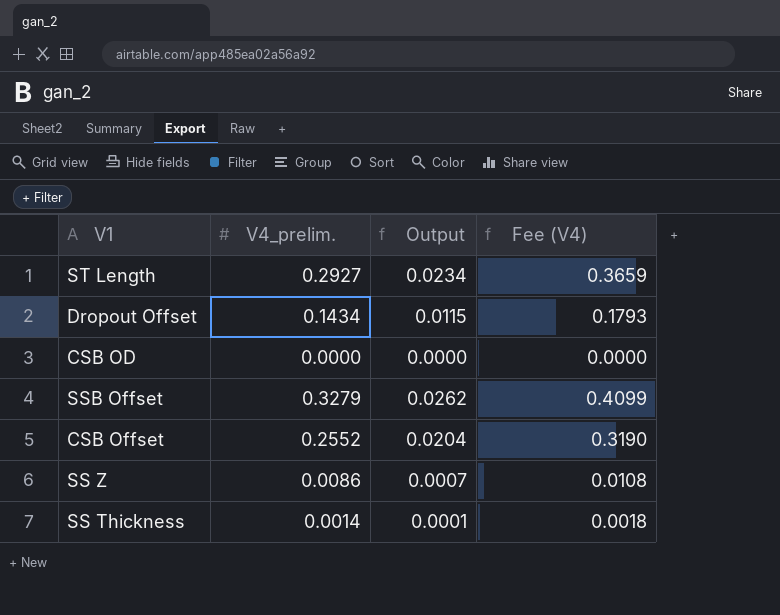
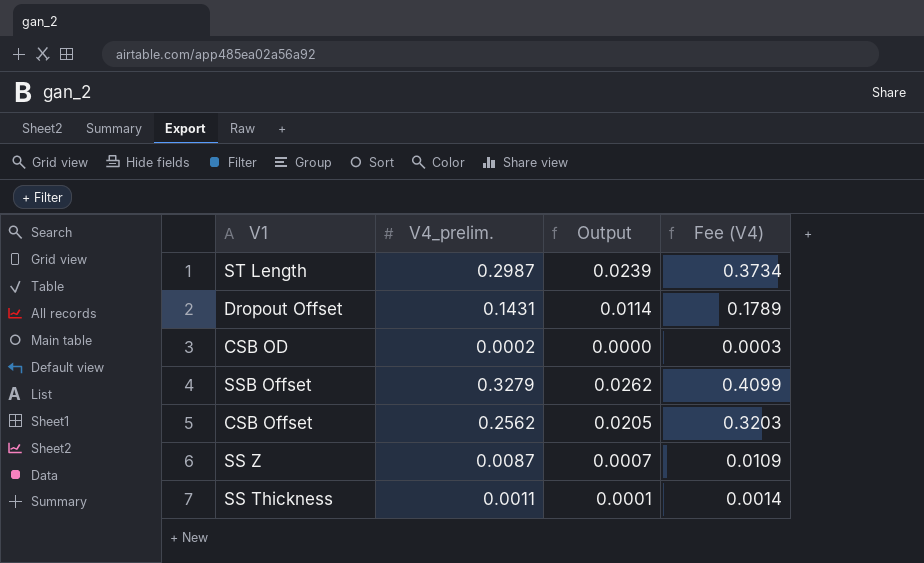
ST Length | V4_prelim.: 0.2927 -> 0.2987
ST Length | Output: 0.0234 -> 0.0239
ST Length | Fee (V4): 0.3659 -> 0.3734
Dropout Offset | V4_prelim.: 0.1434 -> 0.1431
Dropout Offset | Output: 0.0115 -> 0.0114
Dropout Offset | Fee (V4): 0.1793 -> 0.1789
CSB OD | V4_prelim.: 0.0000 -> 0.0002
CSB OD | Fee (V4): 0.0000 -> 0.0003
CSB Offset | V4_prelim.: 0.2552 -> 0.2562
CSB Offset | Output: 0.0204 -> 0.0205
CSB Offset | Fee (V4): 0.3190 -> 0.3203
SS Z | V4_prelim.: 0.0086 -> 0.0087
SS Z | Fee (V4): 0.0108 -> 0.0109
SS Thickness | V4_prelim.: 0.0014 -> 0.0011
SS Thickness | Fee (V4): 0.0018 -> 0.0014

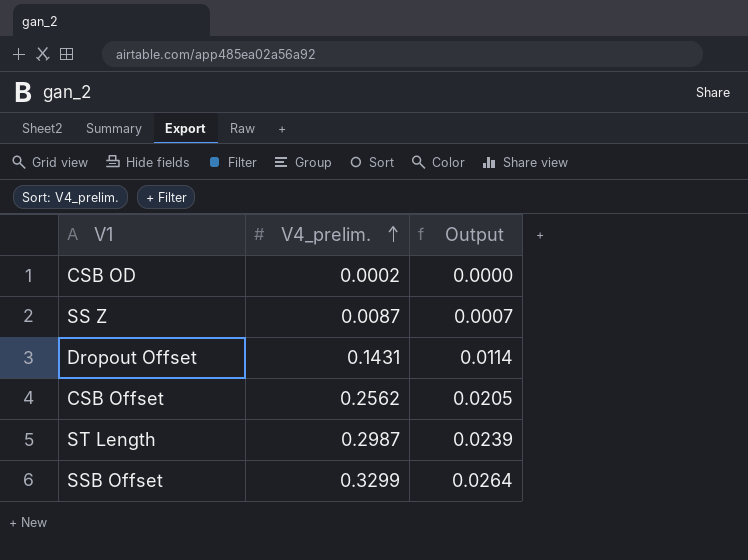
row order: none -> V4_prelim. ascending
column Fee (V4) | formula: [V4_prelim.] * 1.25 -> none
row SS Thickness: 0.0011 | 0.0001 | 0.0014 -> none
SSB Offset | V4_prelim.: 0.3279 -> 0.3299
SSB Offset | Output: 0.0262 -> 0.0264

